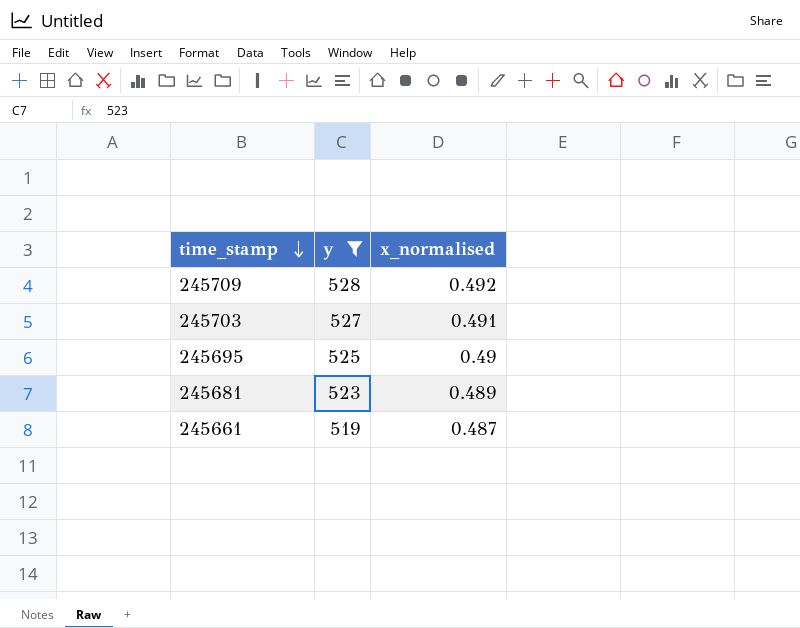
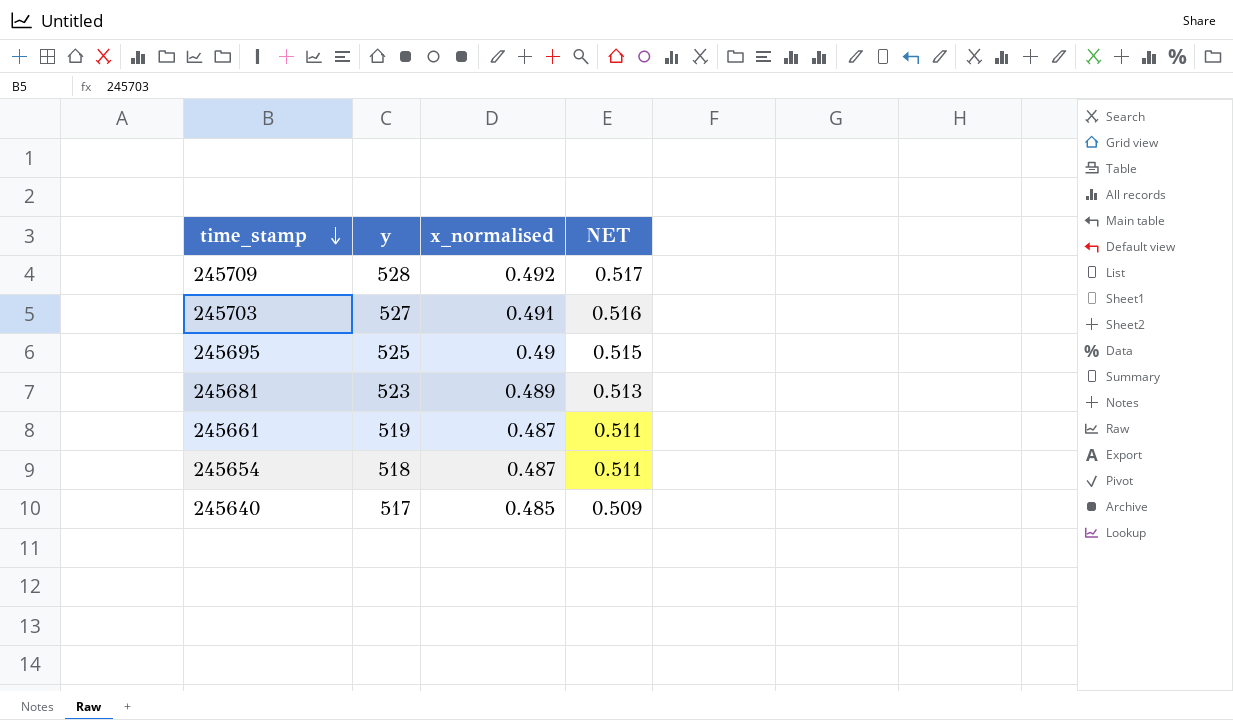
filter: y >= 519 -> none
column NET | formula: none -> [x_normalised] * 1.05

